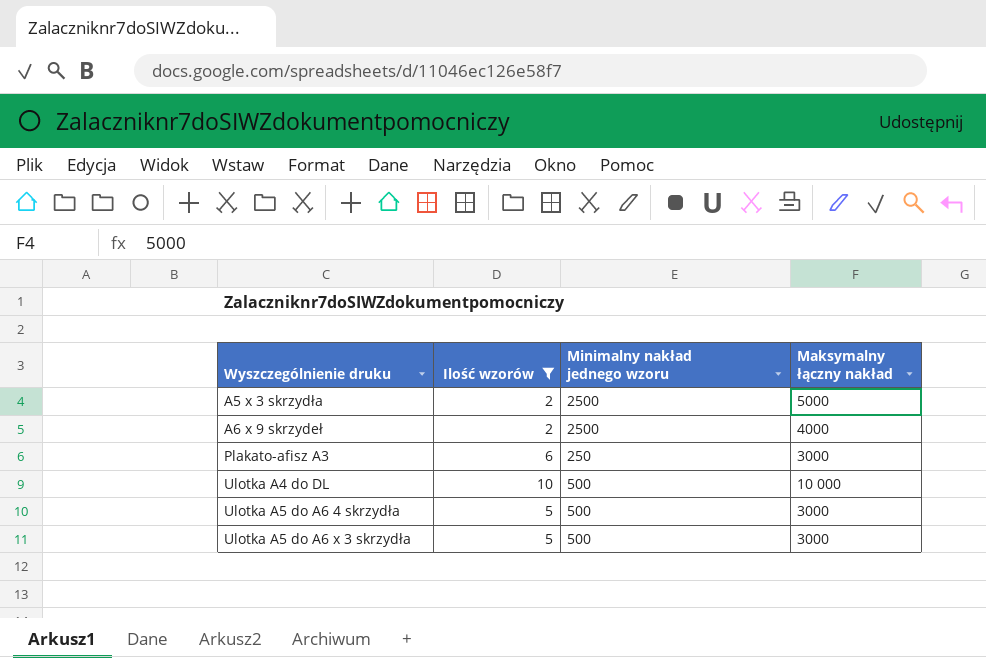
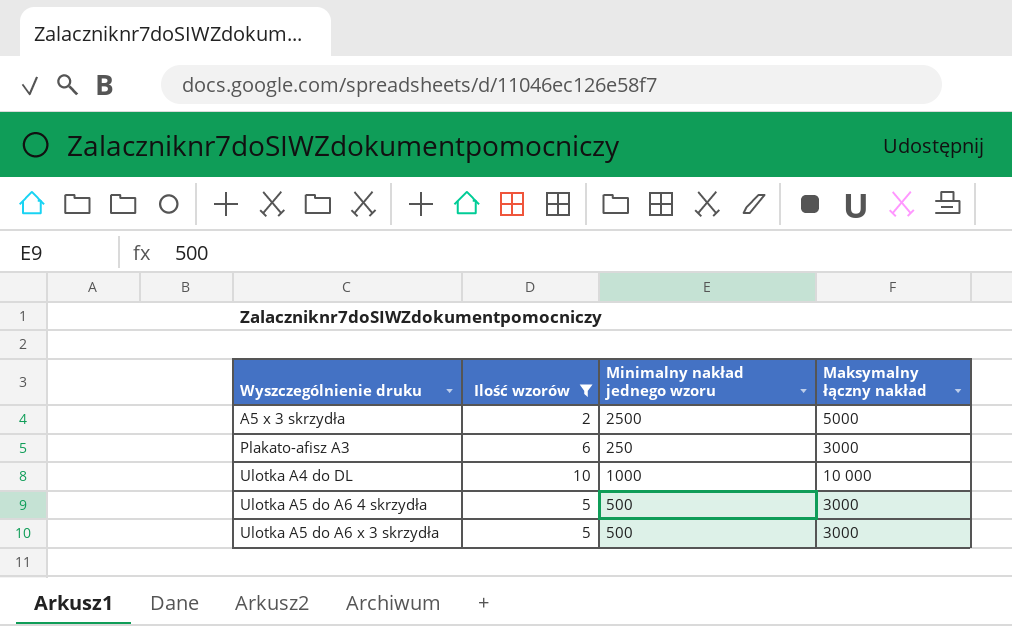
row A6 x 9 skrzydeł: 2 | 2500 | 4000 -> none
Ulotka A4 do DL | Minimalny nakład jednego wzoru: 500 -> 1000

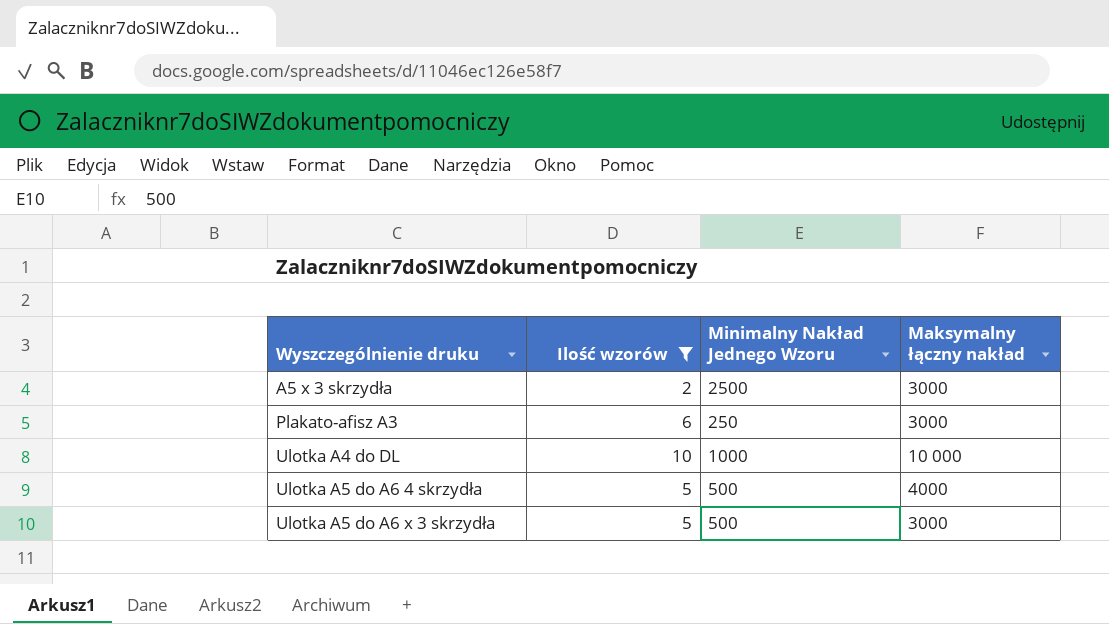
column name: Minimalny nakład jednego wzoru -> Minimalny Nakład Jednego Wzoru
A5 x 3 skrzydła | Maksymalny łączny nakład: 5000 -> 3000
Ulotka A5 do A6 4 skrzydła | Maksymalny łączny nakład: 3000 -> 4000

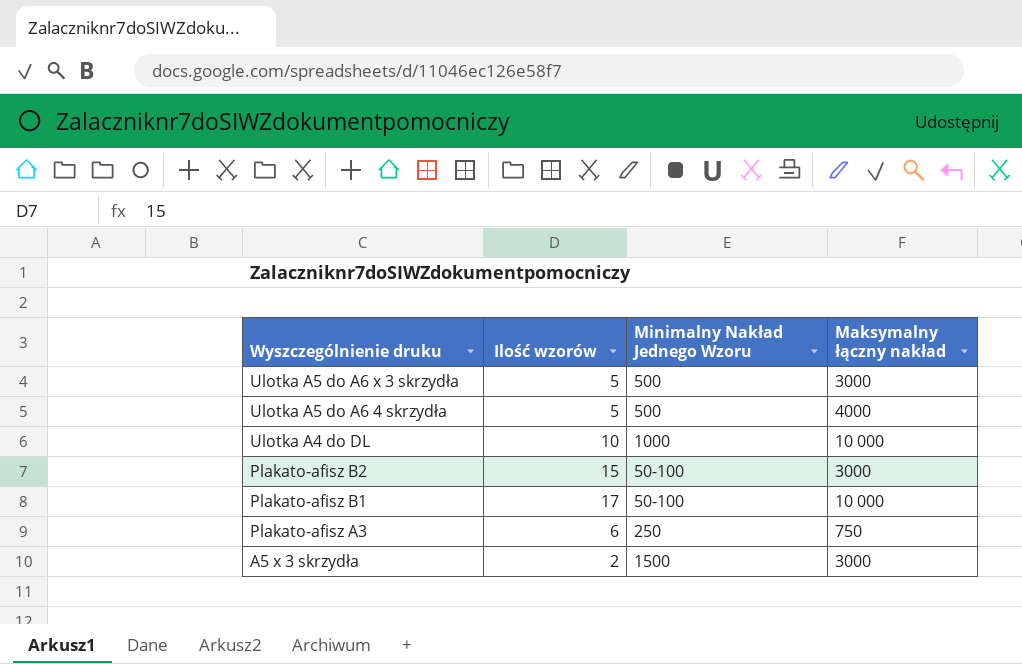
filter: Ilość wzorów <= 10 -> none
row order: Wyszczególnienie druku ascending -> Wyszczególnienie druku descending
Plakato-afisz A3 | Maksymalny łączny nakład: 3000 -> 750
A5 x 3 skrzydła | Minimalny Nakład Jednego Wzoru: 2500 -> 1500

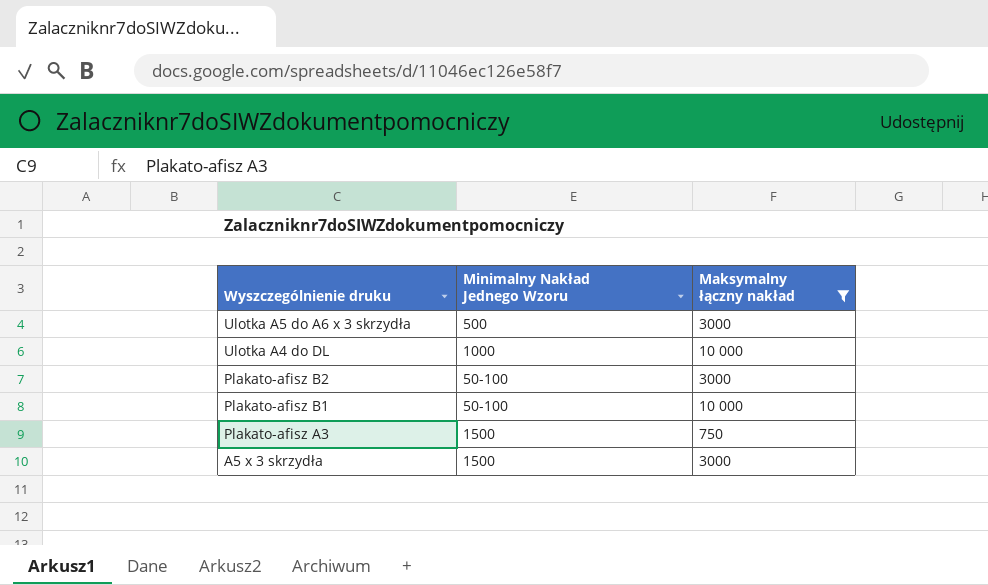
filter: none -> Maksymalny łączny nakład != 4000
column Ilość wzorów | position: 2 -> none
Plakato-afisz A3 | Minimalny Nakład Jednego Wzoru: 250 -> 1500

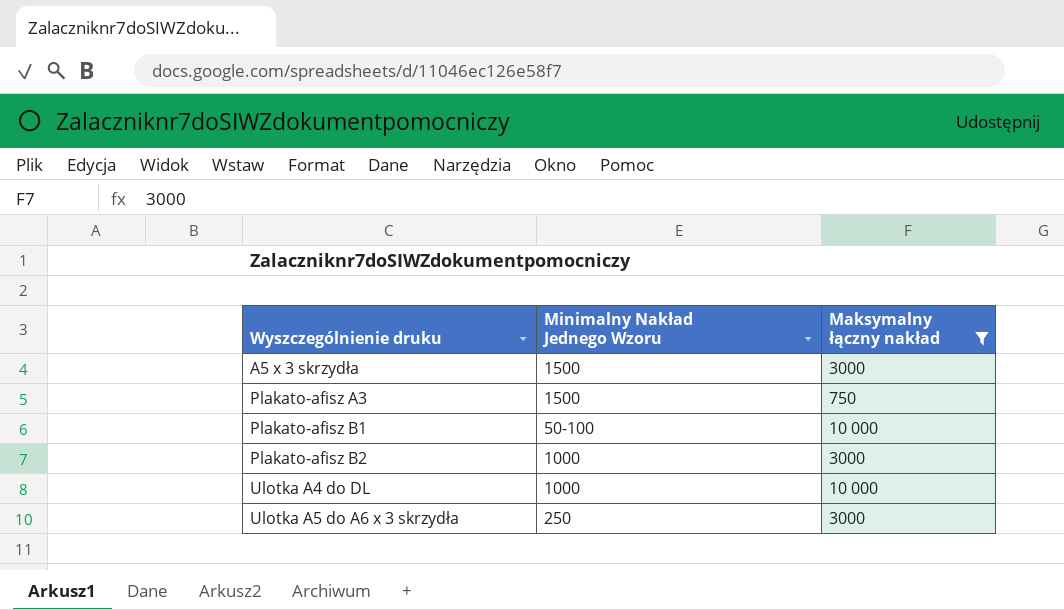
row order: Wyszczególnienie druku descending -> Wyszczególnienie druku ascending
Plakato-afisz B2 | Minimalny Nakład Jednego Wzoru: 50-100 -> 1000
Ulotka A5 do A6 x 3 skrzydła | Minimalny Nakład Jednego Wzoru: 500 -> 250

